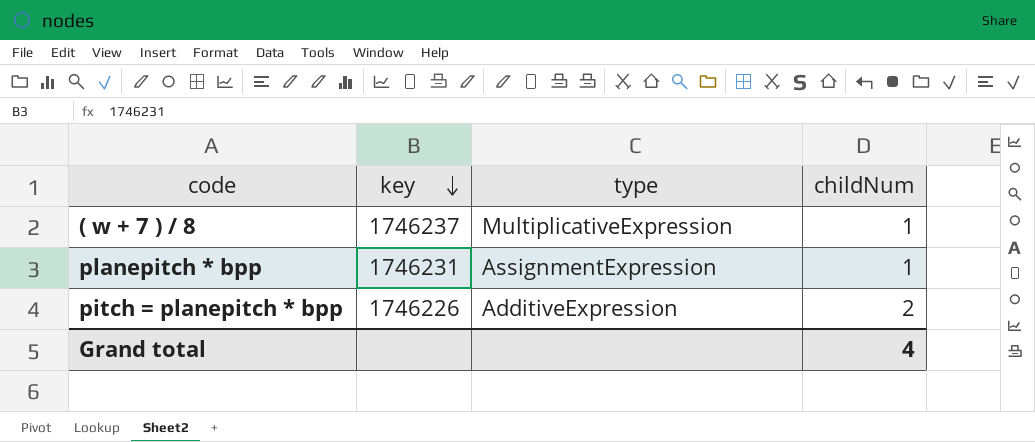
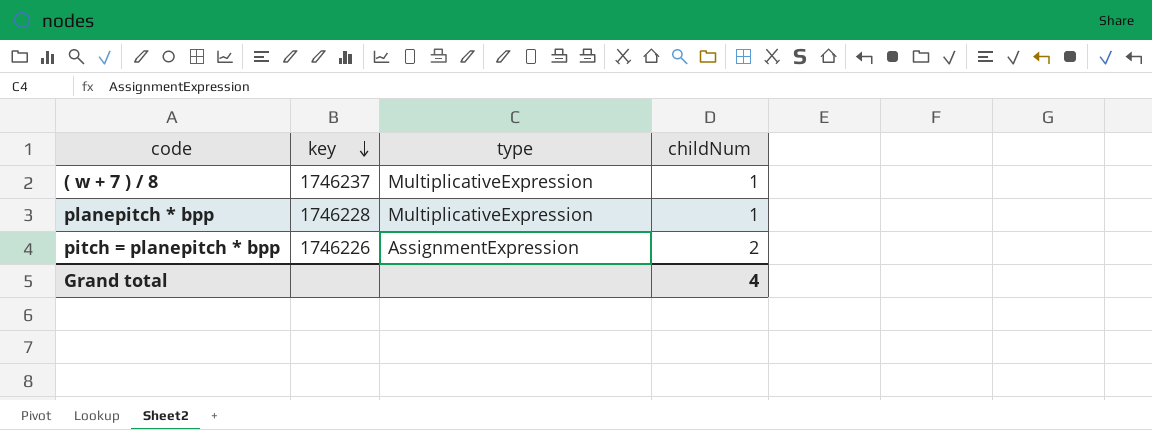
planepitch * bpp | key: 1746231 -> 1746228
planepitch * bpp | type: AssignmentExpression -> MultiplicativeExpression
pitch = planepitch * bpp | type: AdditiveExpression -> AssignmentExpression

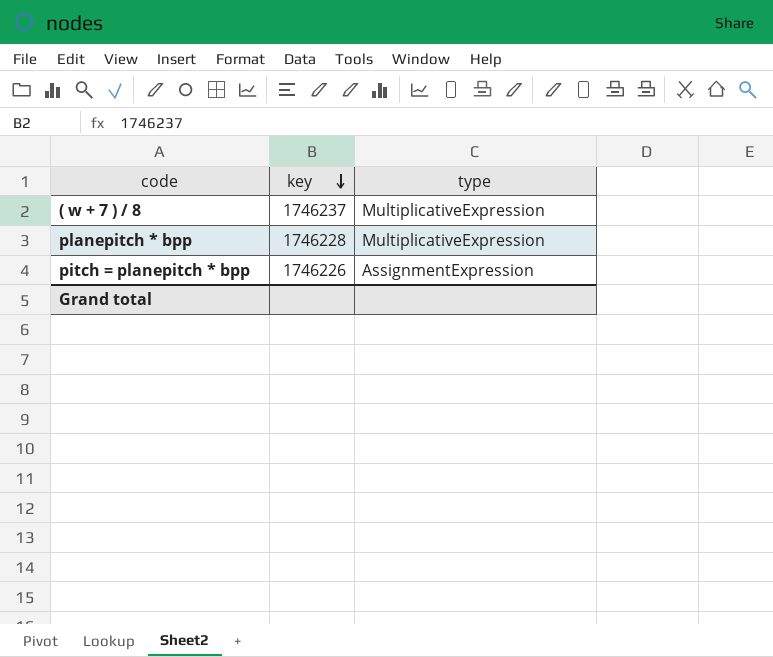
column childNum | position: 4 -> none

